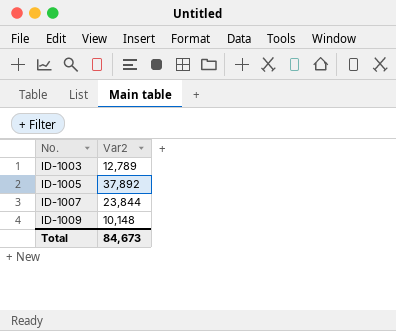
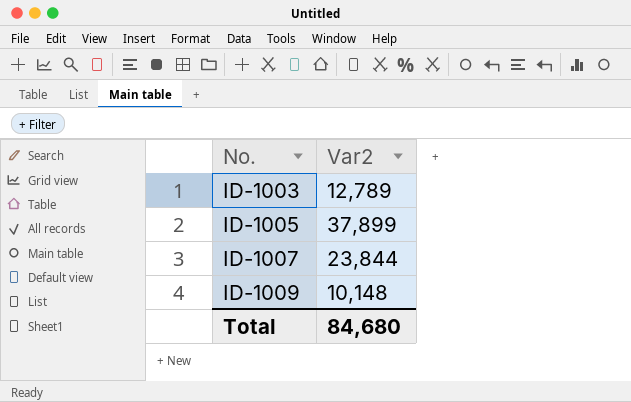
ID-1005 | Var2: 37,892 -> 37,899
Total | Var2: 84,673 -> 84,680

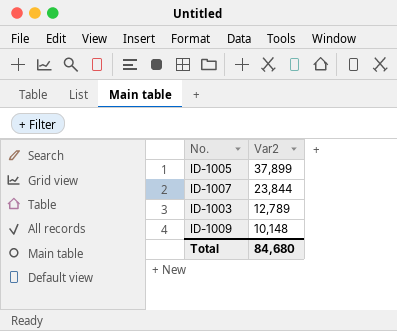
row order: No. ascending -> Var2 descending

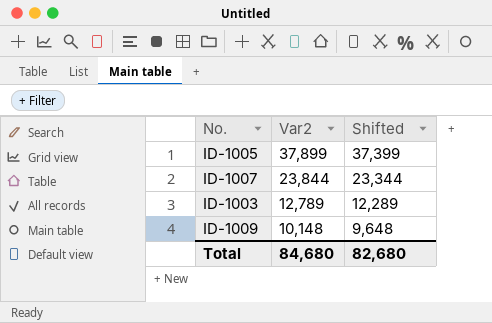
column Shifted | formula: none -> [Var2] - 500

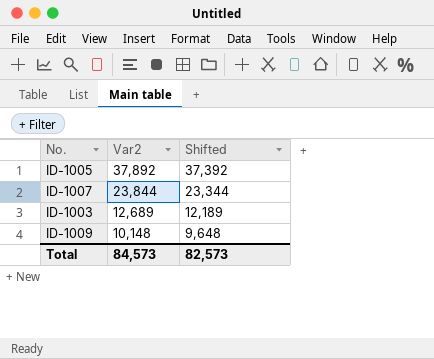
ID-1005 | Var2: 37,899 -> 37,892
ID-1005 | Shifted: 37,399 -> 37,392
ID-1003 | Var2: 12,789 -> 12,689
ID-1003 | Shifted: 12,289 -> 12,189
Total | Var2: 84,680 -> 84,573
Total | Shifted: 82,680 -> 82,573

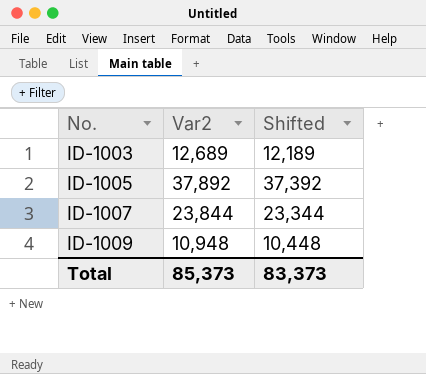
row order: Var2 descending -> No. ascending
ID-1009 | Var2: 10,148 -> 10,948
ID-1009 | Shifted: 9,648 -> 10,448
Total | Var2: 84,573 -> 85,373
Total | Shifted: 82,573 -> 83,373

